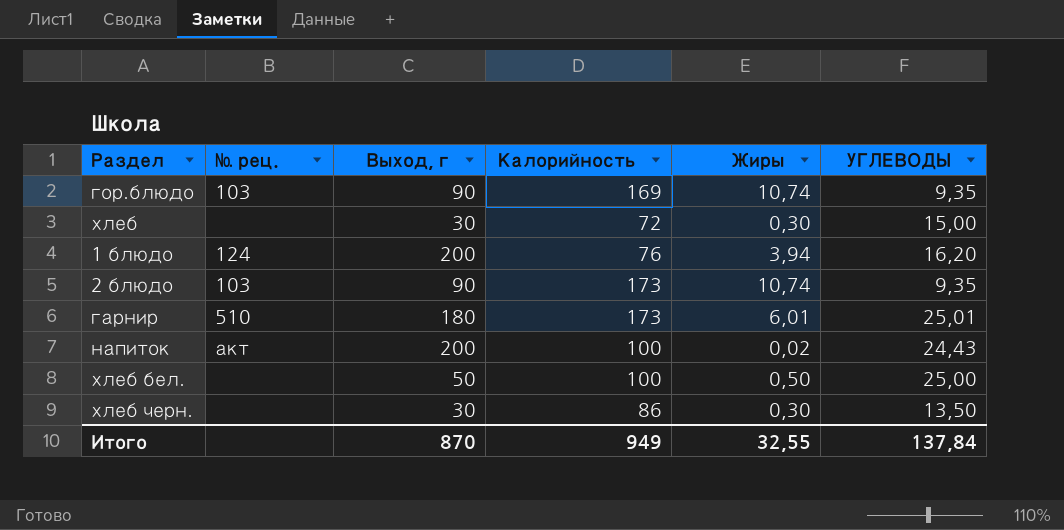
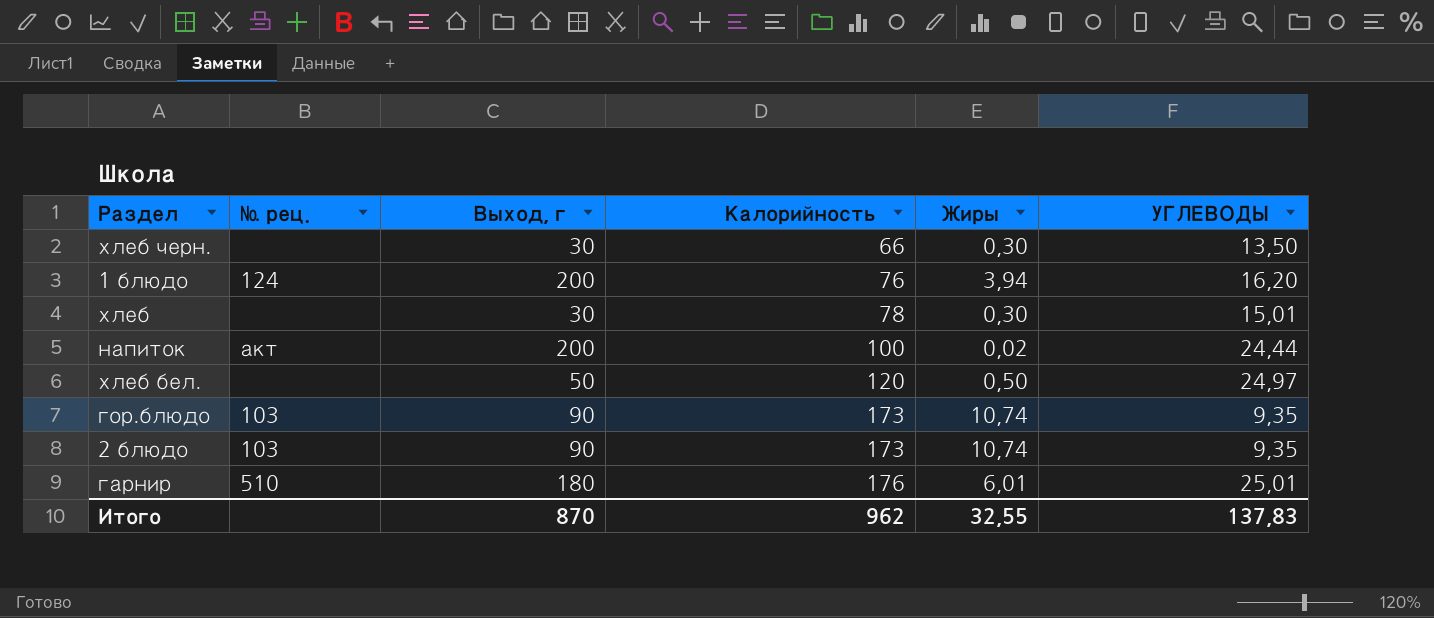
row order: none -> Калорийность ascending
хлеб черн. | Калорийность: 86 -> 66
хлеб | Калорийность: 72 -> 78
хлеб | УГЛЕВОДЫ: 15,00 -> 15,01
напиток | УГЛЕВОДЫ: 24,43 -> 24,44
хлеб бел. | Калорийность: 100 -> 120
хлеб бел. | УГЛЕВОДЫ: 25,00 -> 24,97
гор.блюдо | Калорийность: 169 -> 173
гарнир | Калорийность: 173 -> 176
Итого | Калорийность: 949 -> 962
Итого | УГЛЕВОДЫ: 137,84 -> 137,83

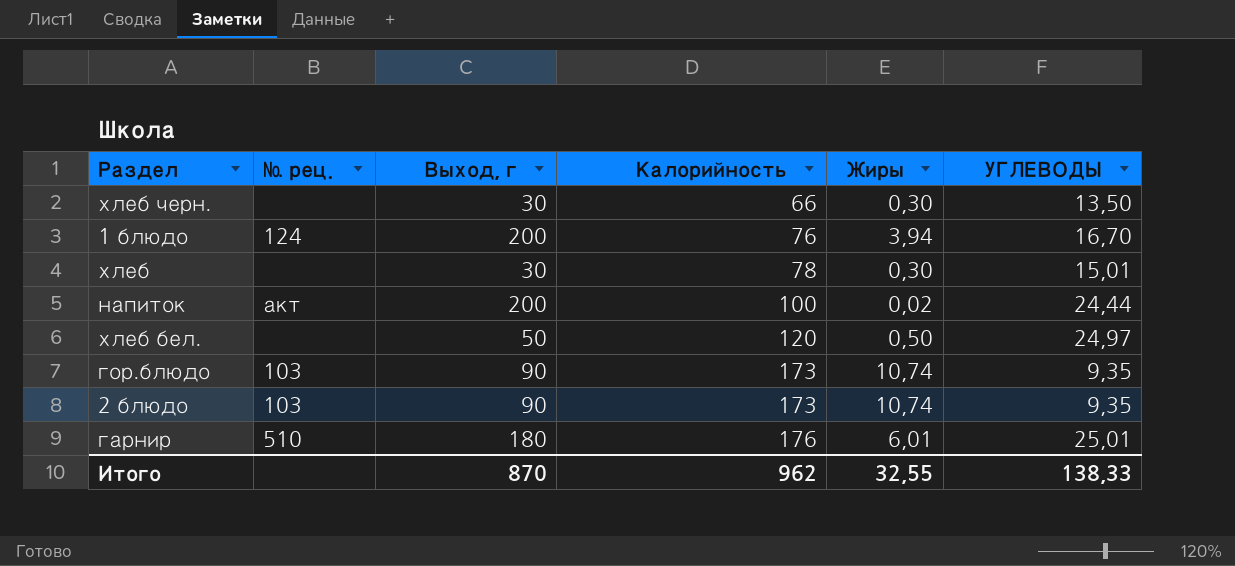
1 блюдо | УГЛЕВОДЫ: 16,20 -> 16,70
Итого | УГЛЕВОДЫ: 137,83 -> 138,33

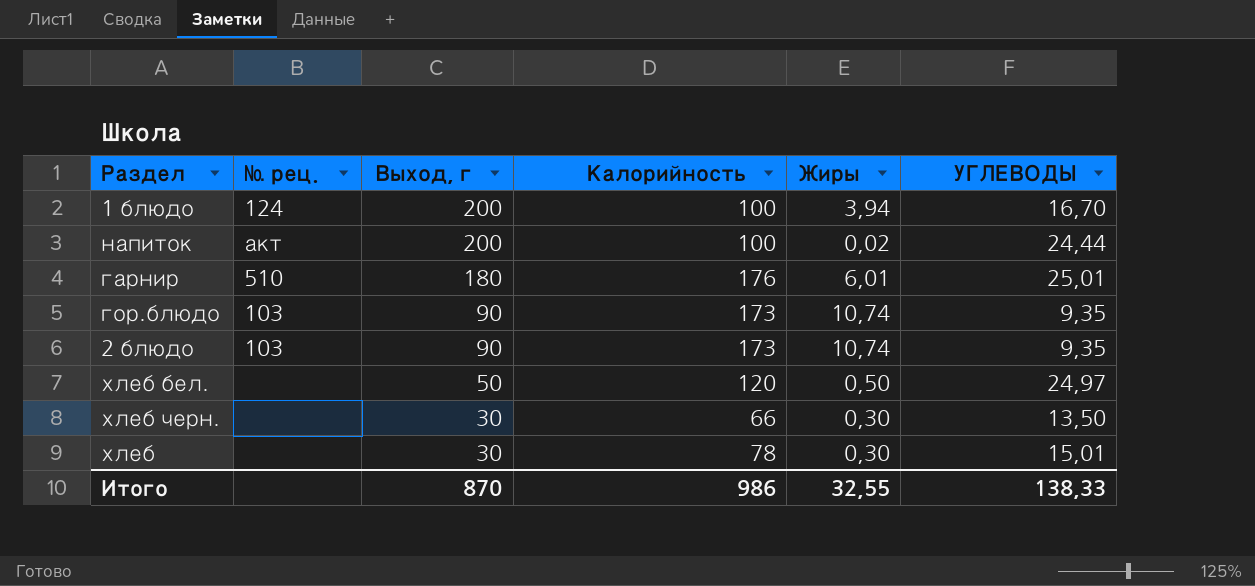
row order: Калорийность ascending -> Выход, г descending
1 блюдо | Калорийность: 76 -> 100
Итого | Калорийность: 962 -> 986

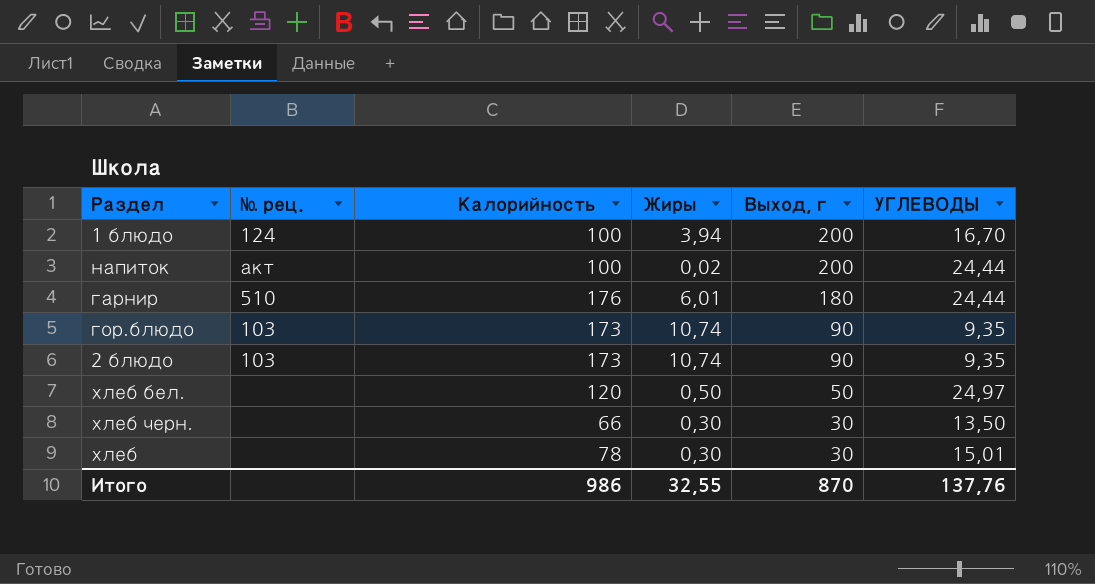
column Выход, г | position: 3 -> 5
гарнир | УГЛЕВОДЫ: 25,01 -> 24,44
Итого | УГЛЕВОДЫ: 138,33 -> 137,76

